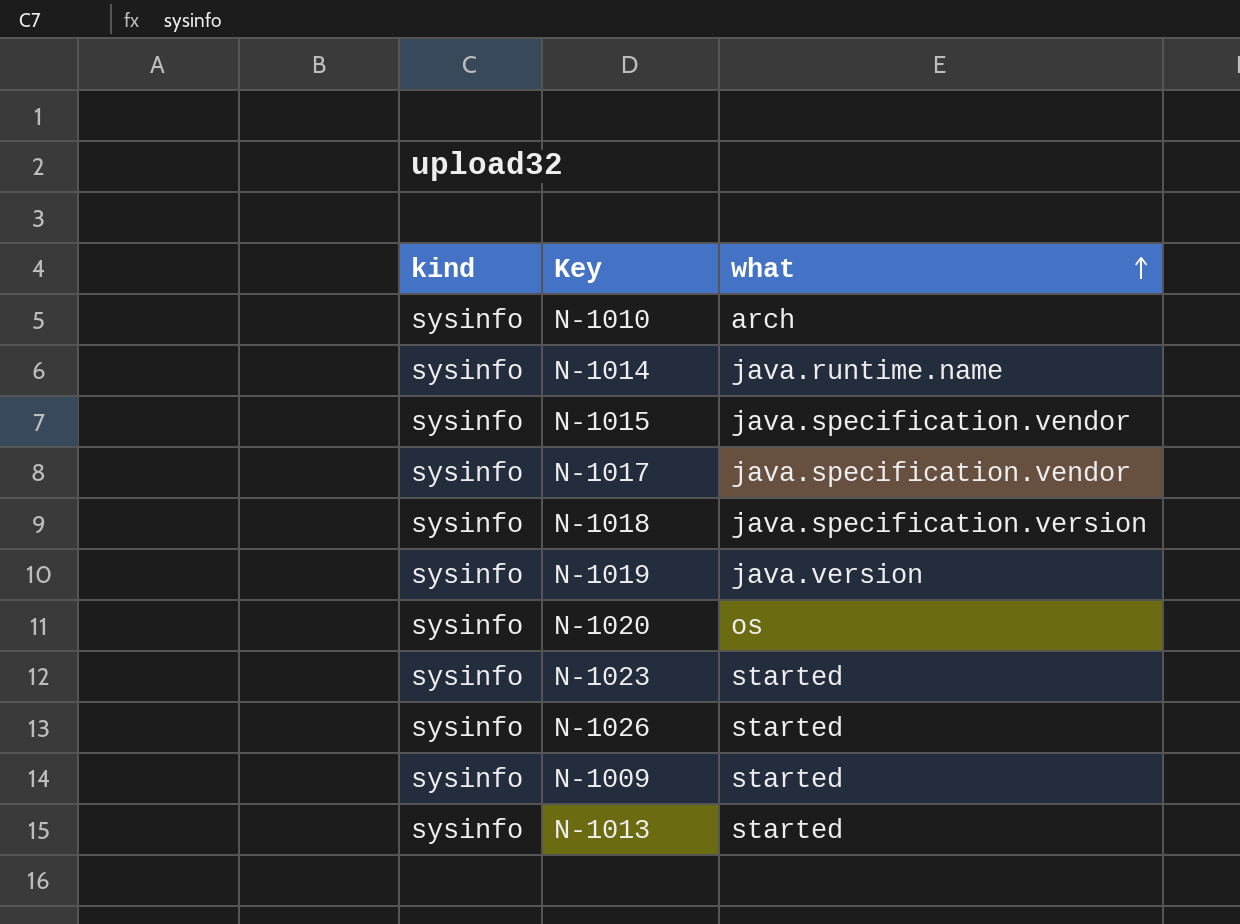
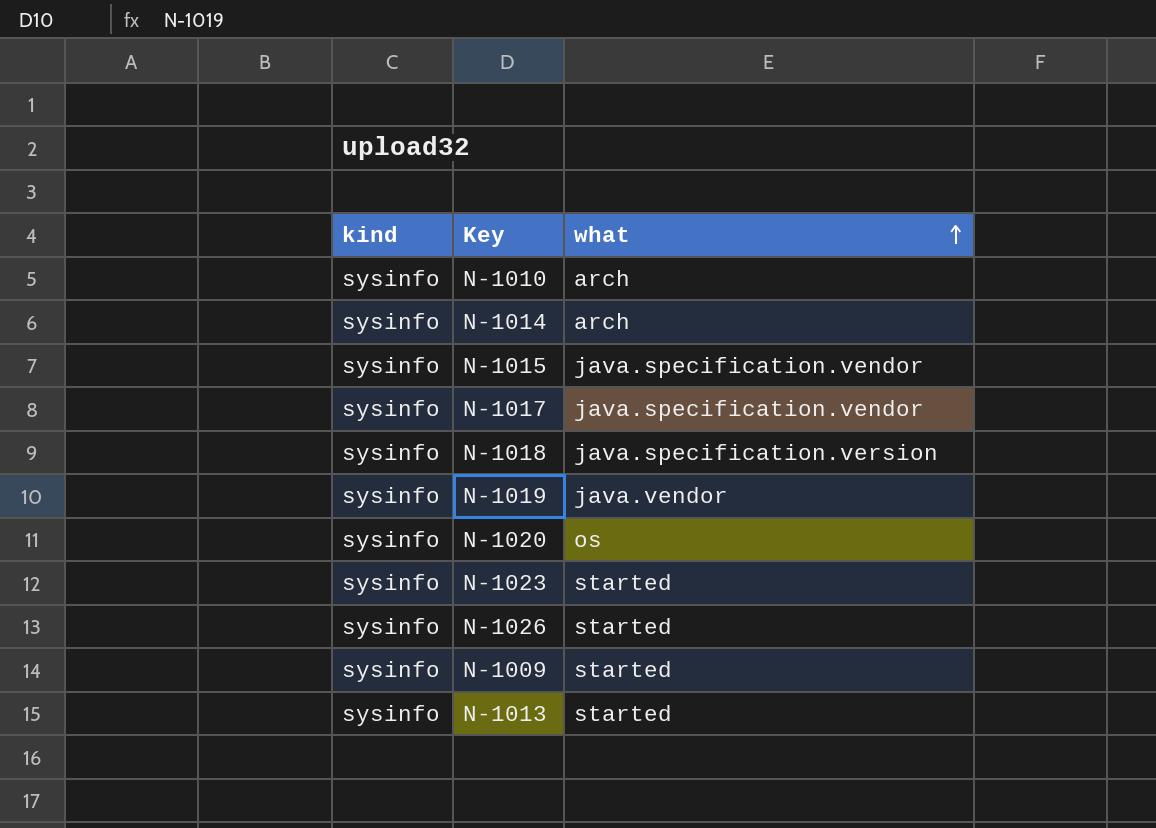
N-1014 | what: java.runtime.name -> arch
N-1019 | what: java.version -> java.vendor

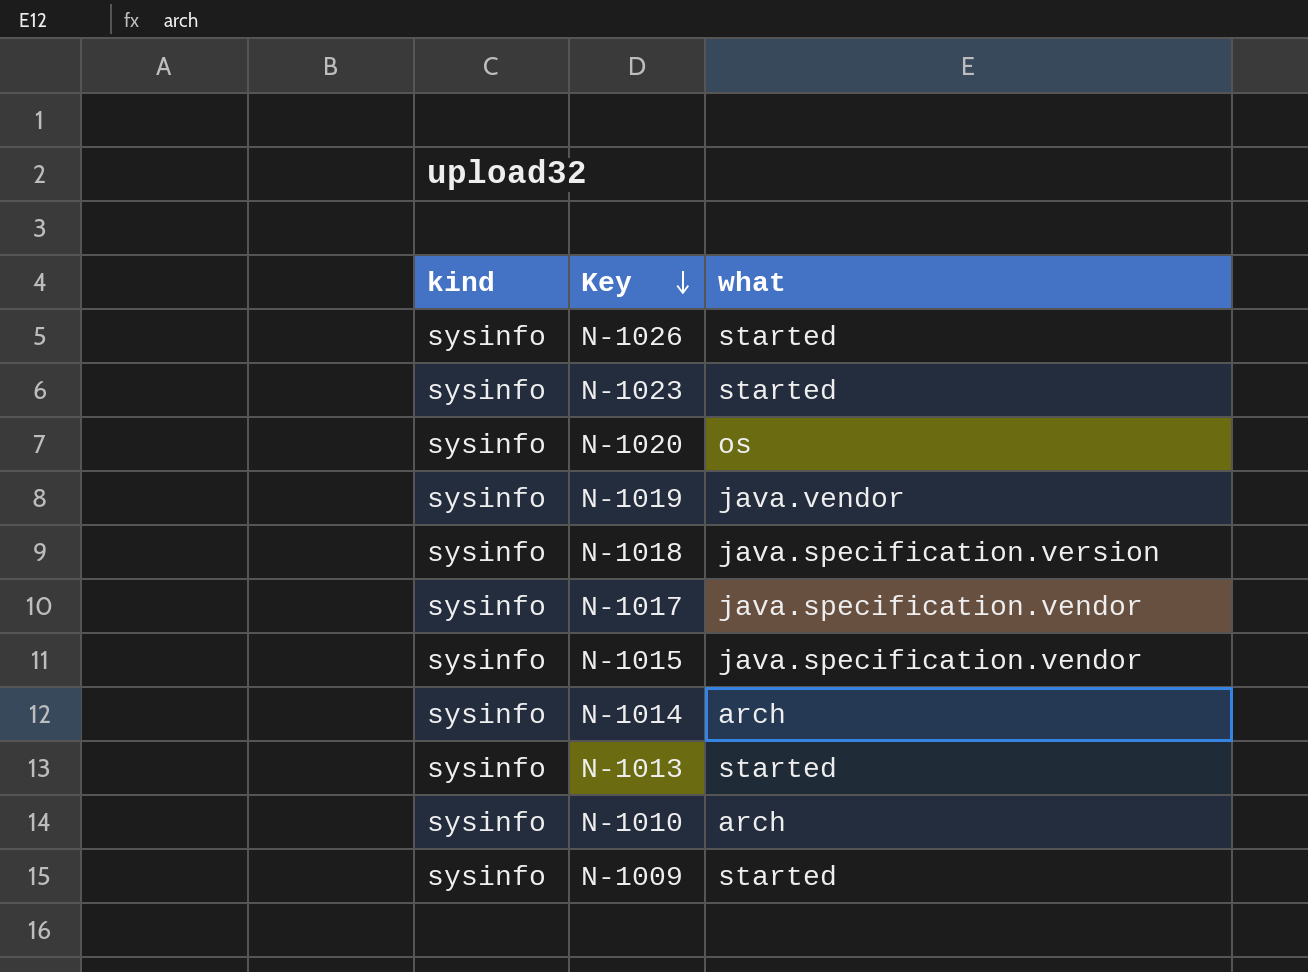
row order: what ascending -> Key descending

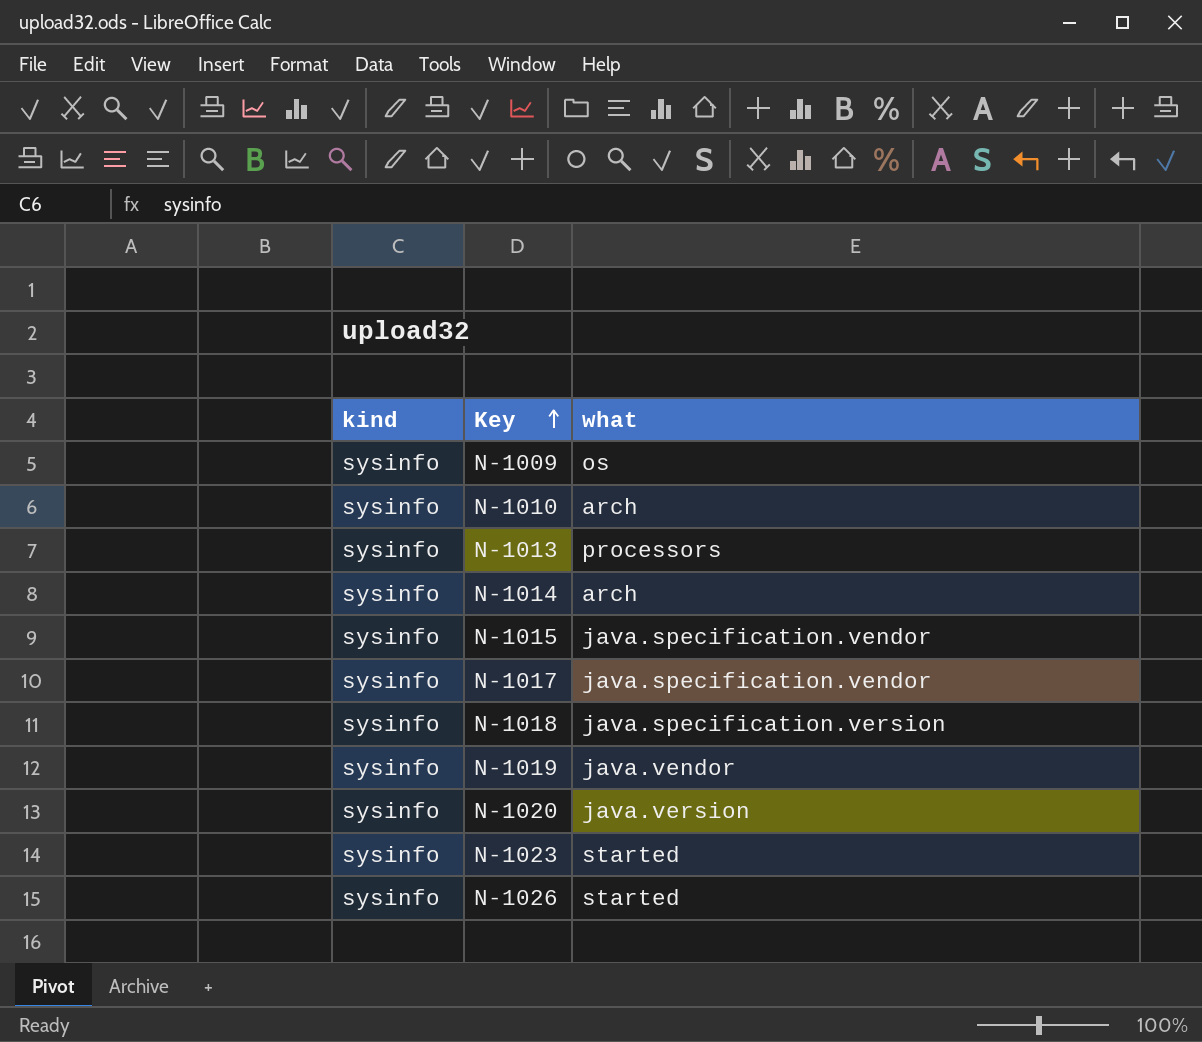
row order: Key descending -> Key ascending
N-1009 | what: started -> os
N-1013 | what: started -> processors
N-1020 | what: os -> java.version

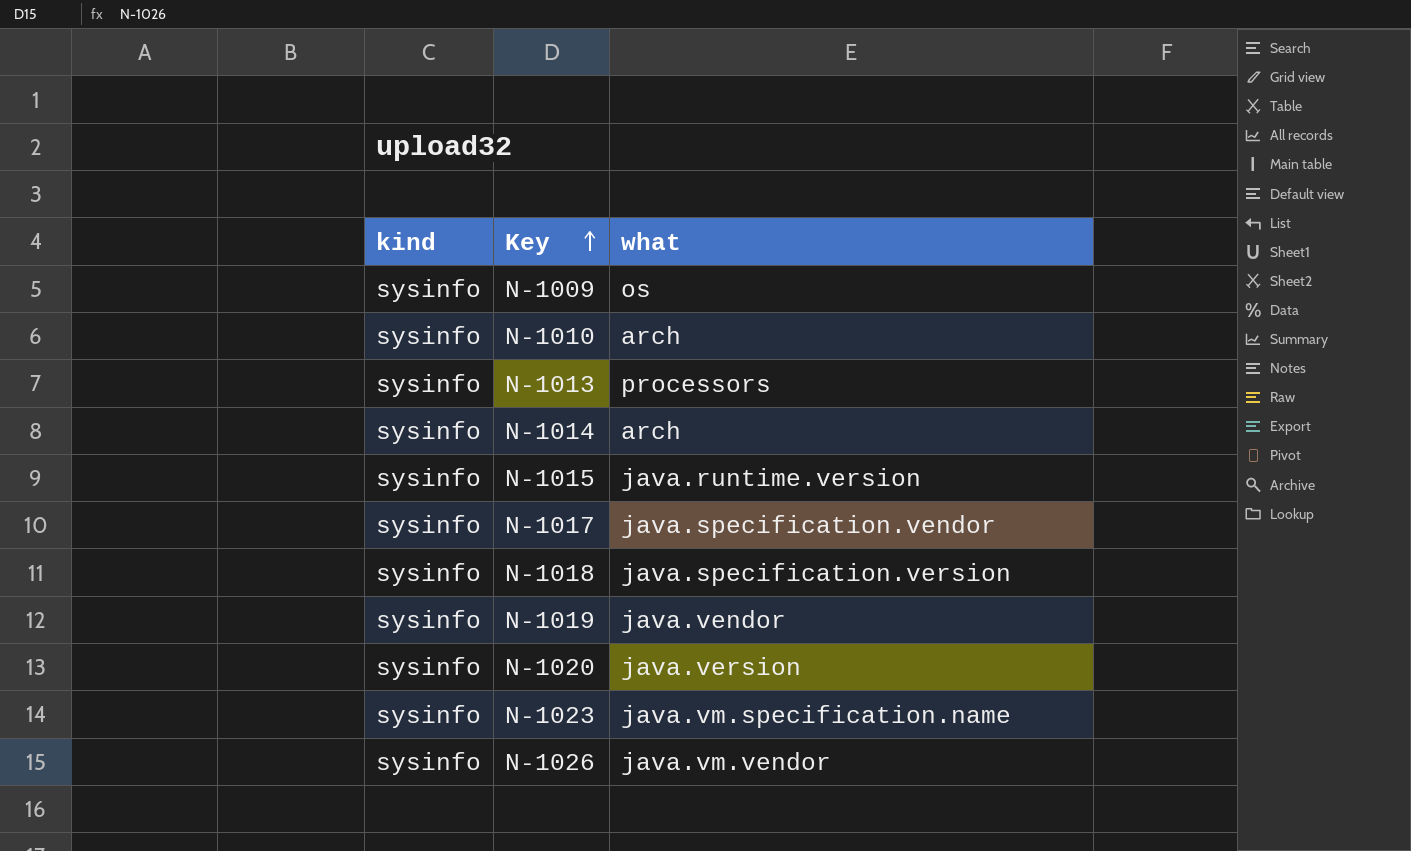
N-1015 | what: java.specification.vendor -> java.runtime.version
N-1023 | what: started -> java.vm.specification.name
N-1026 | what: started -> java.vm.vendor

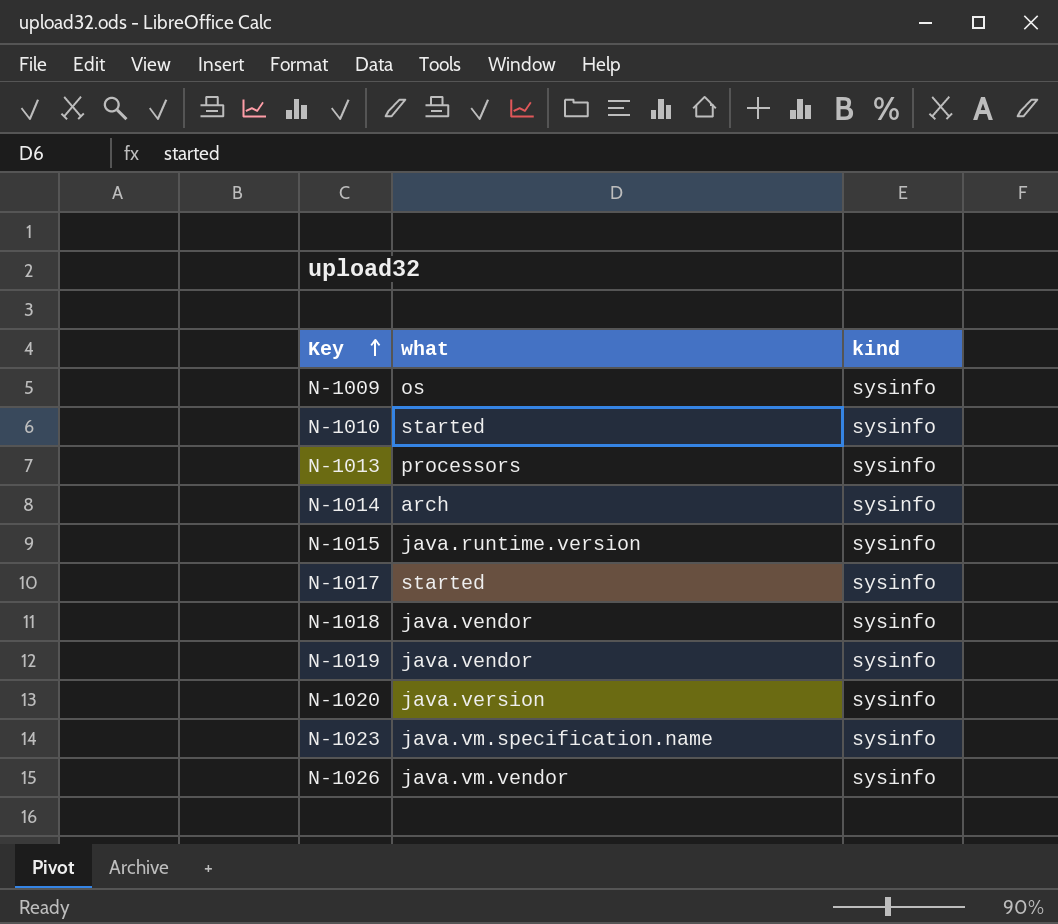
column kind | position: 1 -> 3
N-1010 | what: arch -> started
N-1017 | what: java.specification.vendor -> started
N-1018 | what: java.specification.version -> java.vendor

